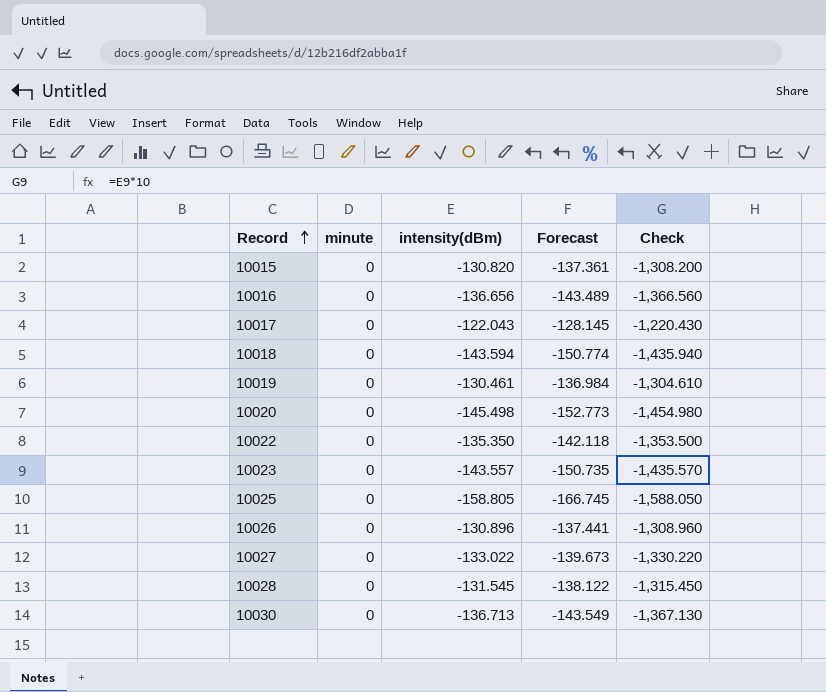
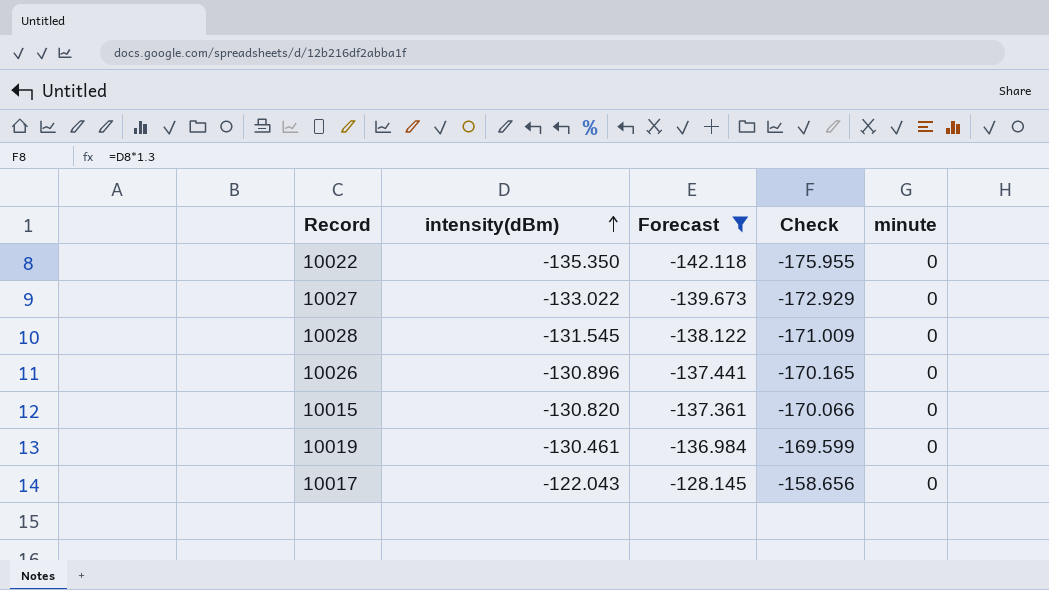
filter: none -> Forecast >= -142.118
row order: Record ascending -> intensity(dBm) ascending
column Check | formula: [intensity(dBm)] * 10 -> [intensity(dBm)] * 1.3
column minute | position: 2 -> 5

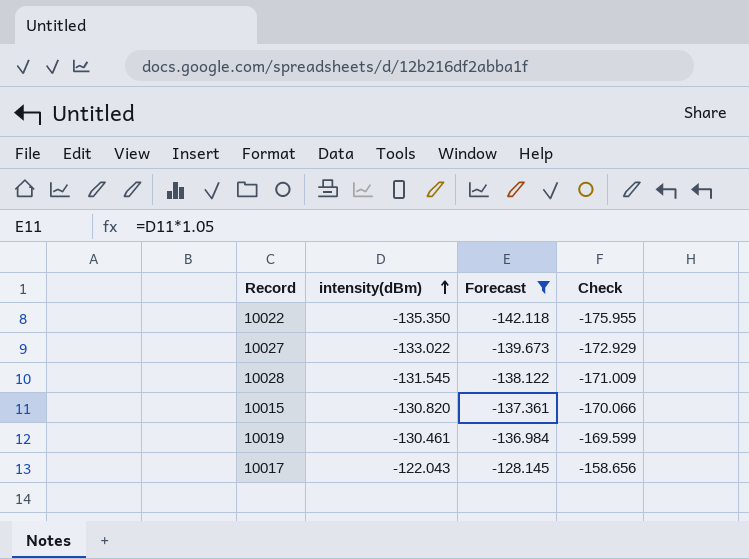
column minute | position: 5 -> none
row 10026: -130.896 | -137.441 | -170.165 | 0 -> none

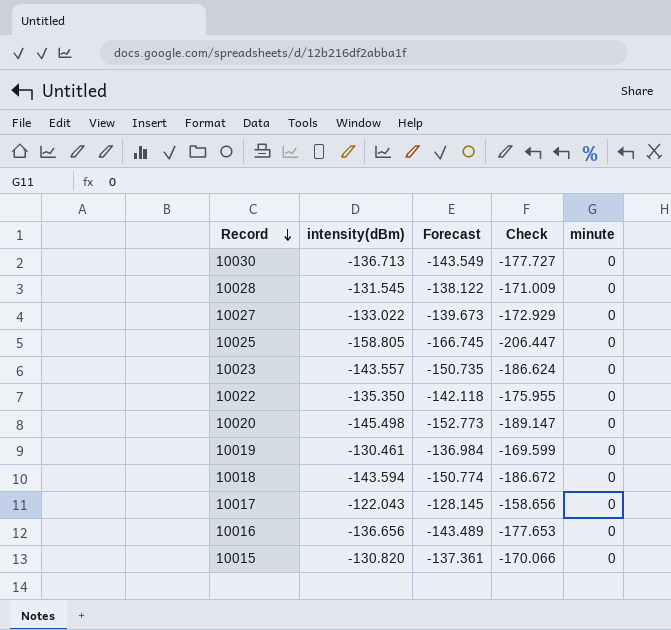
filter: Forecast >= -142.118 -> none
row order: intensity(dBm) ascending -> Record descending
column minute | position: none -> 5

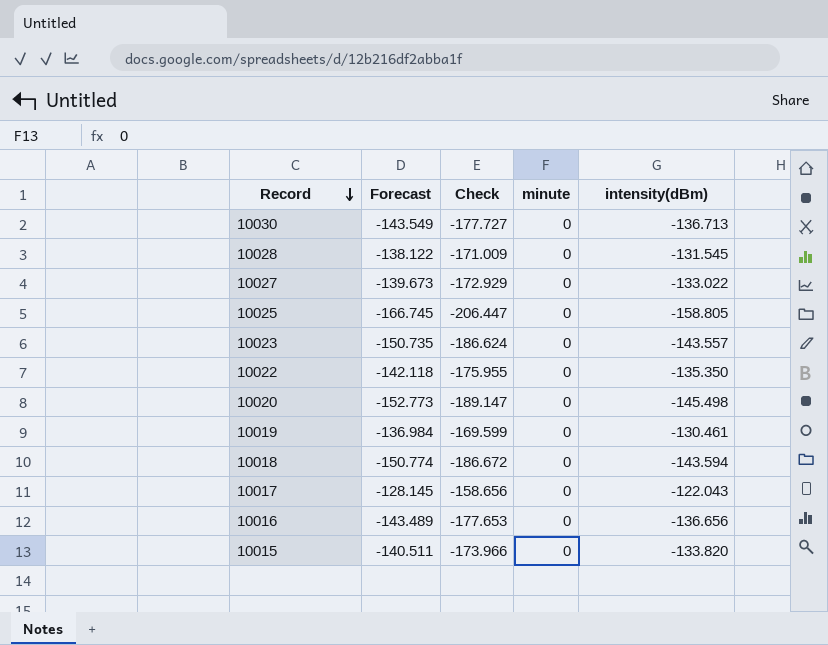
column intensity(dBm) | position: 2 -> 5
10015 | Forecast: -137.361 -> -140.511
10015 | Check: -170.066 -> -173.966
10015 | intensity(dBm): -130.820 -> -133.820

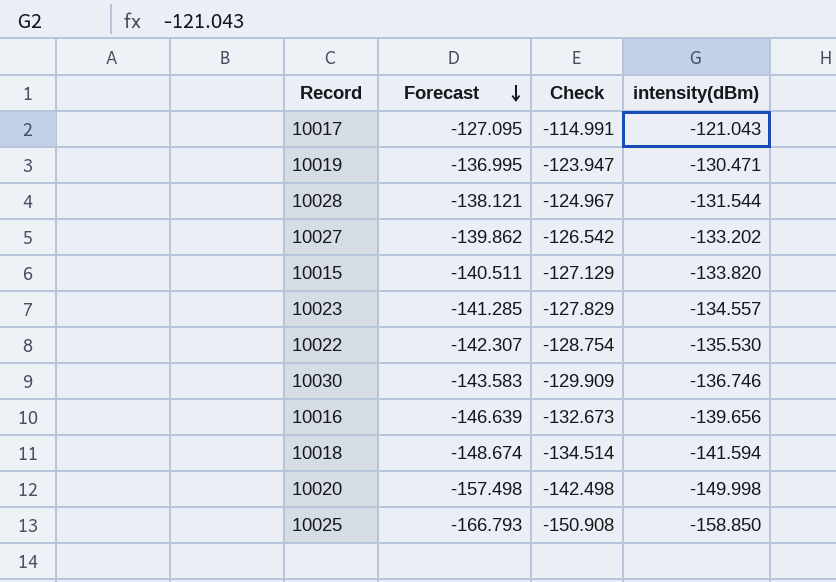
row order: Record descending -> Forecast descending
column minute | position: 4 -> none
column Check | formula: [intensity(dBm)] * 1.3 -> [intensity(dBm)] * 0.95
10017 | Forecast: -128.145 -> -127.095
10017 | intensity(dBm): -122.043 -> -121.043
10019 | Forecast: -136.984 -> -136.995
10019 | intensity(dBm): -130.461 -> -130.471
10028 | Forecast: -138.122 -> -138.121
10028 | intensity(dBm): -131.545 -> -131.544
10027 | Forecast: -139.673 -> -139.862
10027 | intensity(dBm): -133.022 -> -133.202
10023 | Forecast: -150.735 -> -141.285
10023 | intensity(dBm): -143.557 -> -134.557
10022 | Forecast: -142.118 -> -142.307
10022 | intensity(dBm): -135.350 -> -135.530
10030 | Forecast: -143.549 -> -143.583
10030 | intensity(dBm): -136.713 -> -136.746
10016 | Forecast: -143.489 -> -146.639
10016 | intensity(dBm): -136.656 -> -139.656
10018 | Forecast: -150.774 -> -148.674
10018 | intensity(dBm): -143.594 -> -141.594
10020 | Forecast: -152.773 -> -157.498
10020 | intensity(dBm): -145.498 -> -149.998
10025 | Forecast: -166.745 -> -166.793
10025 | intensity(dBm): -158.805 -> -158.850

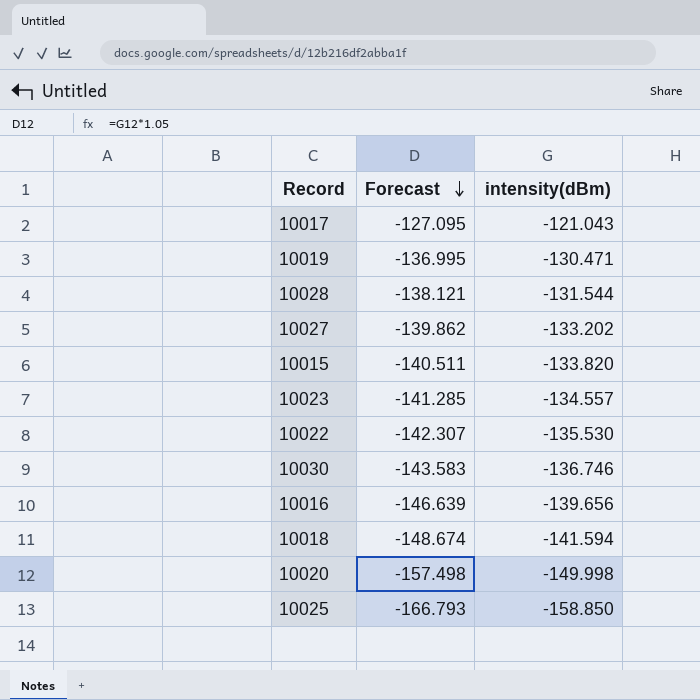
column Check | formula: [intensity(dBm)] * 0.95 -> none

